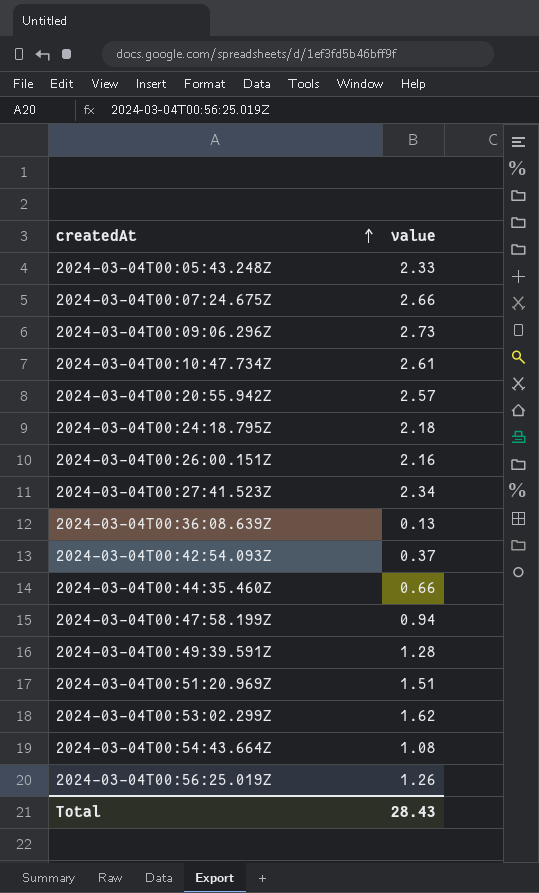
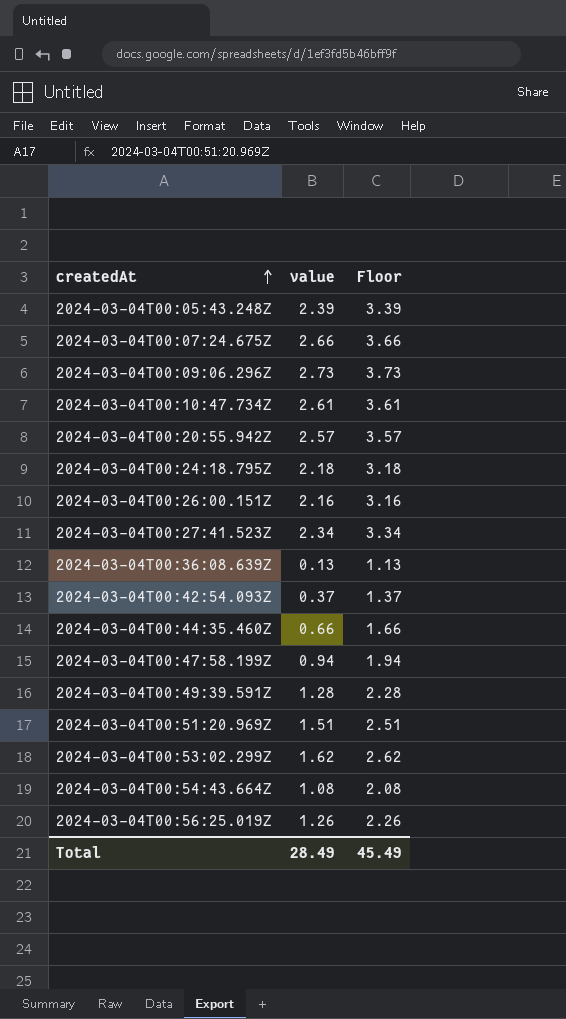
column Floor | formula: none -> [value] + 1
2024-03-04T00:05:43.248Z | value: 2.33 -> 2.39
Total | value: 28.43 -> 28.49

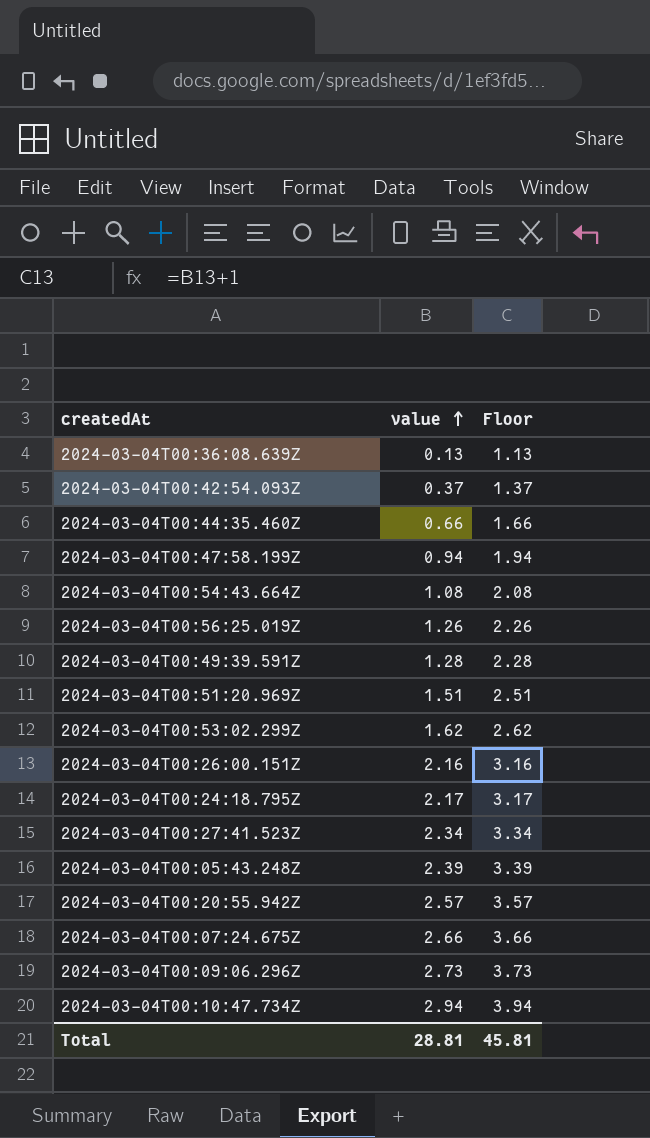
row order: createdAt ascending -> value ascending
2024-03-04T00:24:18.795Z | value: 2.18 -> 2.17
2024-03-04T00:24:18.795Z | Floor: 3.18 -> 3.17
2024-03-04T00:10:47.734Z | value: 2.61 -> 2.94
2024-03-04T00:10:47.734Z | Floor: 3.61 -> 3.94
Total | value: 28.49 -> 28.81
Total | Floor: 45.49 -> 45.81

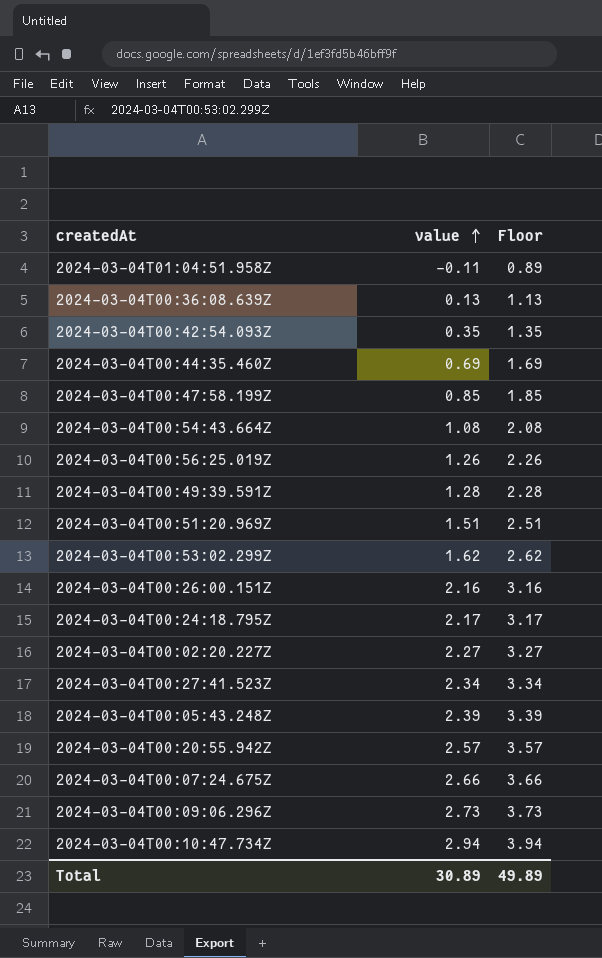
row 2024-03-04T01:04:51.958Z: none -> -0.11 | 0.89
2024-03-04T00:42:54.093Z | value: 0.37 -> 0.35
2024-03-04T00:42:54.093Z | Floor: 1.37 -> 1.35
2024-03-04T00:44:35.460Z | value: 0.66 -> 0.69
2024-03-04T00:44:35.460Z | Floor: 1.66 -> 1.69
2024-03-04T00:47:58.199Z | value: 0.94 -> 0.85
2024-03-04T00:47:58.199Z | Floor: 1.94 -> 1.85
row 2024-03-04T00:02:20.227Z: none -> 2.27 | 3.27
Total | value: 28.81 -> 30.89
Total | Floor: 45.81 -> 49.89

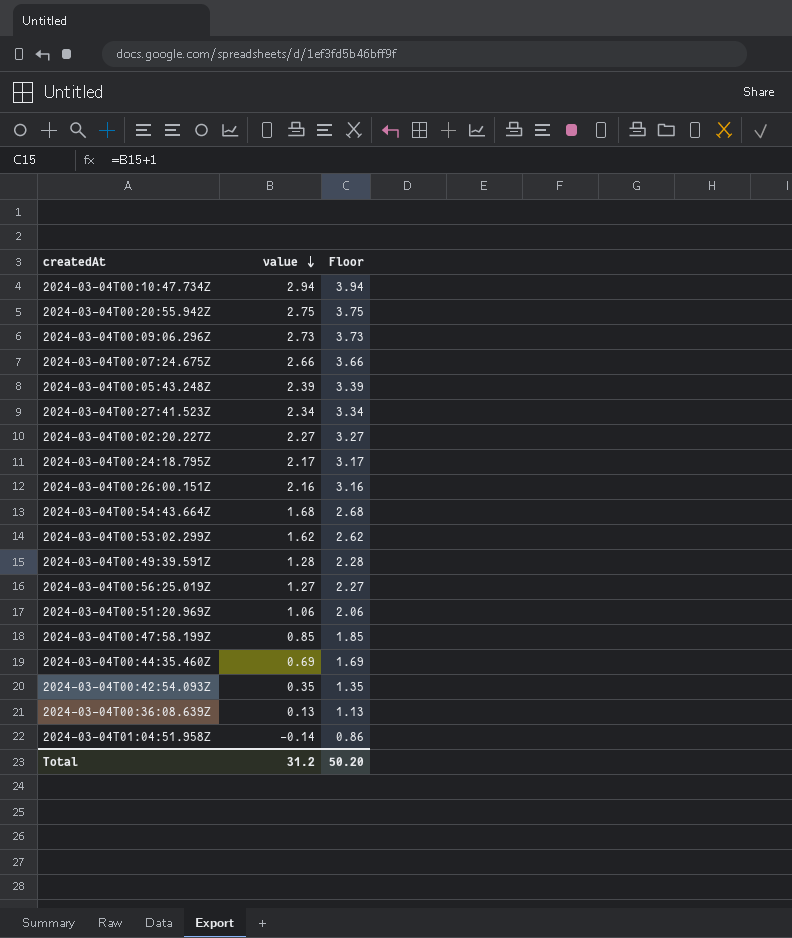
row order: value ascending -> value descending
2024-03-04T00:20:55.942Z | value: 2.57 -> 2.75
2024-03-04T00:20:55.942Z | Floor: 3.57 -> 3.75
2024-03-04T00:54:43.664Z | value: 1.08 -> 1.68
2024-03-04T00:54:43.664Z | Floor: 2.08 -> 2.68
2024-03-04T00:56:25.019Z | value: 1.26 -> 1.27
2024-03-04T00:56:25.019Z | Floor: 2.26 -> 2.27
2024-03-04T00:51:20.969Z | value: 1.51 -> 1.06
2024-03-04T00:51:20.969Z | Floor: 2.51 -> 2.06
2024-03-04T01:04:51.958Z | value: -0.11 -> -0.14
2024-03-04T01:04:51.958Z | Floor: 0.89 -> 0.86
Total | value: 30.89 -> 31.2
Total | Floor: 49.89 -> 50.20

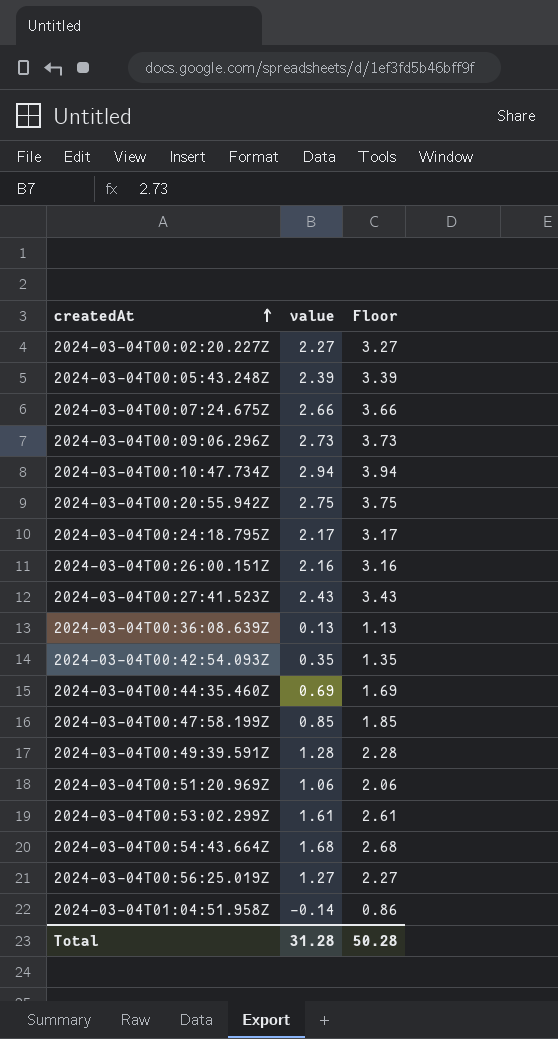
row order: value descending -> createdAt ascending
2024-03-04T00:27:41.523Z | value: 2.34 -> 2.43
2024-03-04T00:27:41.523Z | Floor: 3.34 -> 3.43
2024-03-04T00:53:02.299Z | value: 1.62 -> 1.61
2024-03-04T00:53:02.299Z | Floor: 2.62 -> 2.61
Total | value: 31.2 -> 31.28
Total | Floor: 50.20 -> 50.28

